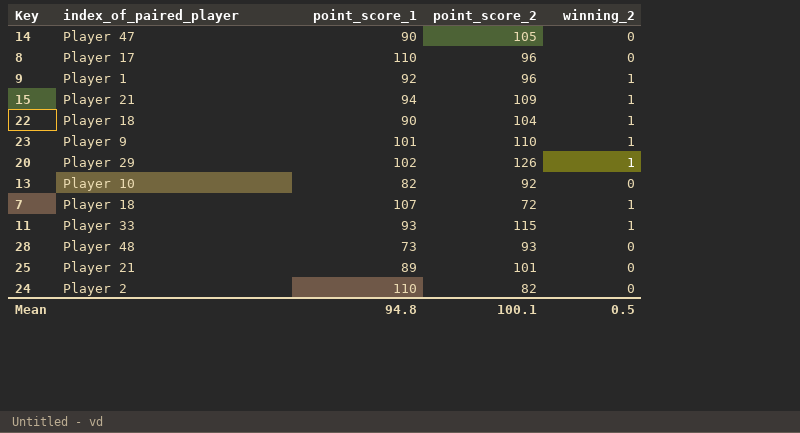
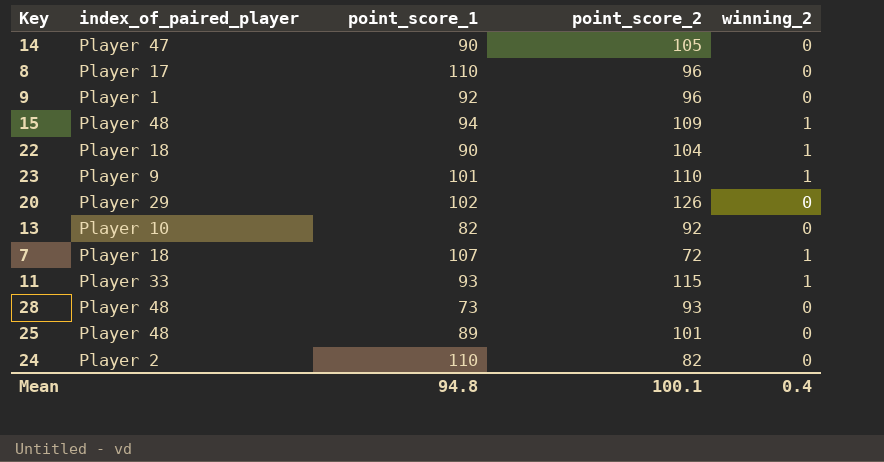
9 | winning_2: 1 -> 0
15 | index_of_paired_player: Player 21 -> Player 48
20 | winning_2: 1 -> 0
25 | index_of_paired_player: Player 21 -> Player 48
Mean | winning_2: 0.5 -> 0.4

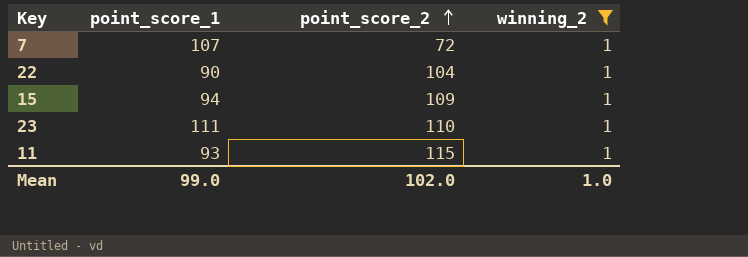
filter: none -> winning_2 = 1
row order: none -> point_score_2 ascending
column index_of_paired_player | position: 2 -> none
23 | point_score_1: 101 -> 111
Mean | point_score_1: 94.8 -> 99.0
Mean | point_score_2: 100.1 -> 102.0
Mean | winning_2: 0.4 -> 1.0

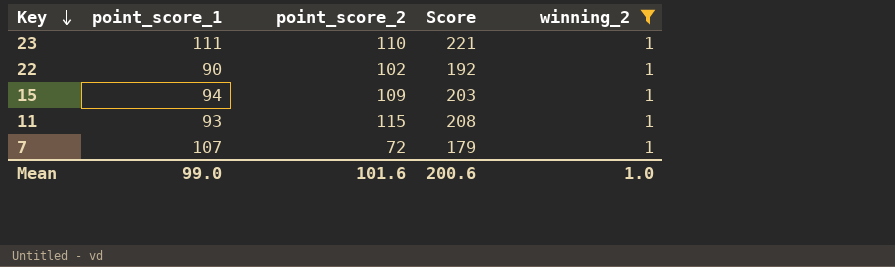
row order: point_score_2 ascending -> Key descending
column Score | formula: none -> [point_score_1] + [point_score_2]
22 | point_score_2: 104 -> 102
Mean | point_score_2: 102.0 -> 101.6

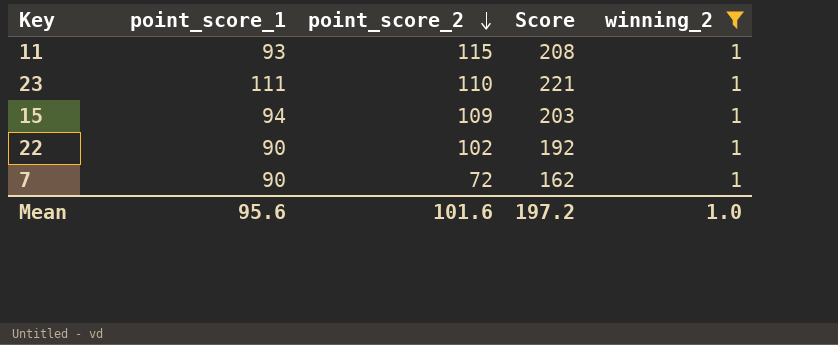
row order: Key descending -> point_score_2 descending
7 | point_score_1: 107 -> 90
7 | Score: 179 -> 162
Mean | point_score_1: 99.0 -> 95.6
Mean | Score: 200.6 -> 197.2

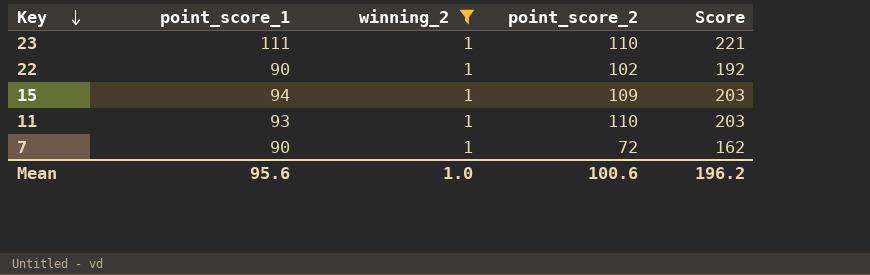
row order: point_score_2 descending -> Key descending
column winning_2 | position: 5 -> 3
11 | point_score_2: 115 -> 110
11 | Score: 208 -> 203
Mean | point_score_2: 101.6 -> 100.6
Mean | Score: 197.2 -> 196.2

